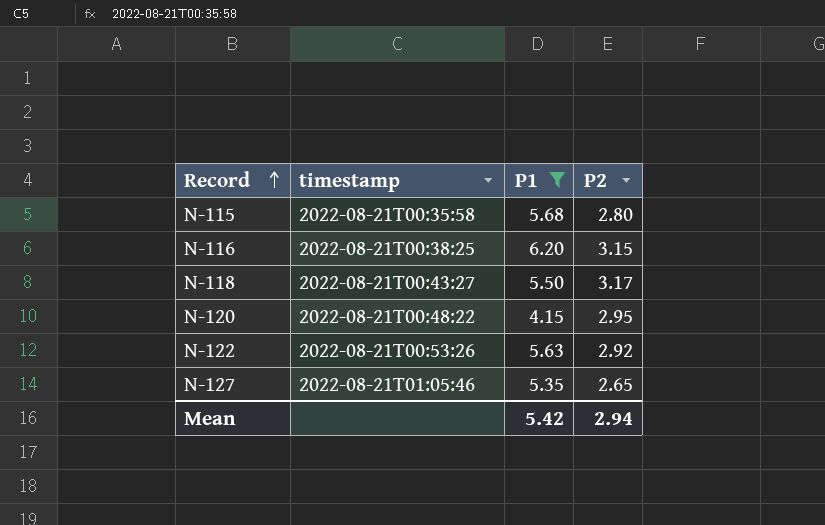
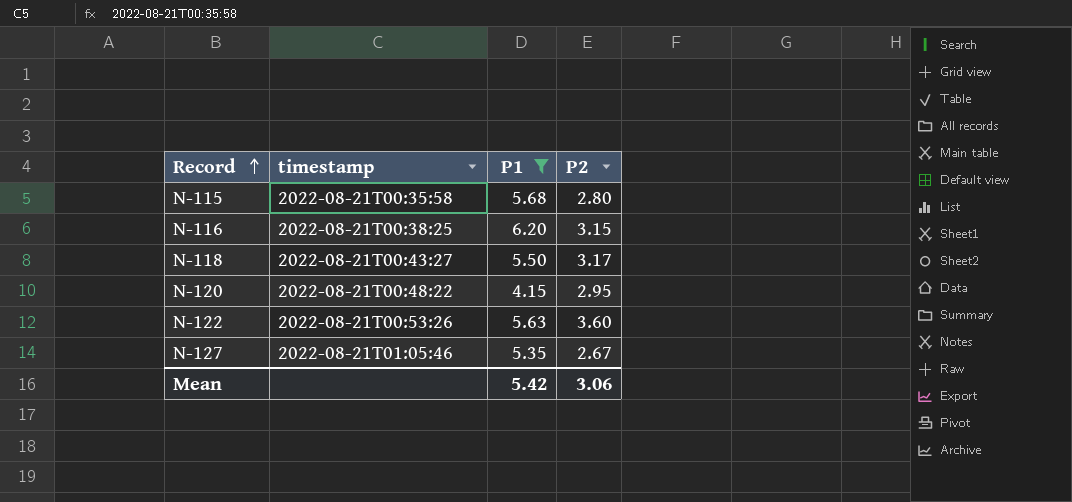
N-122 | P2: 2.92 -> 3.60
N-127 | P2: 2.65 -> 2.67
Mean | P2: 2.94 -> 3.06

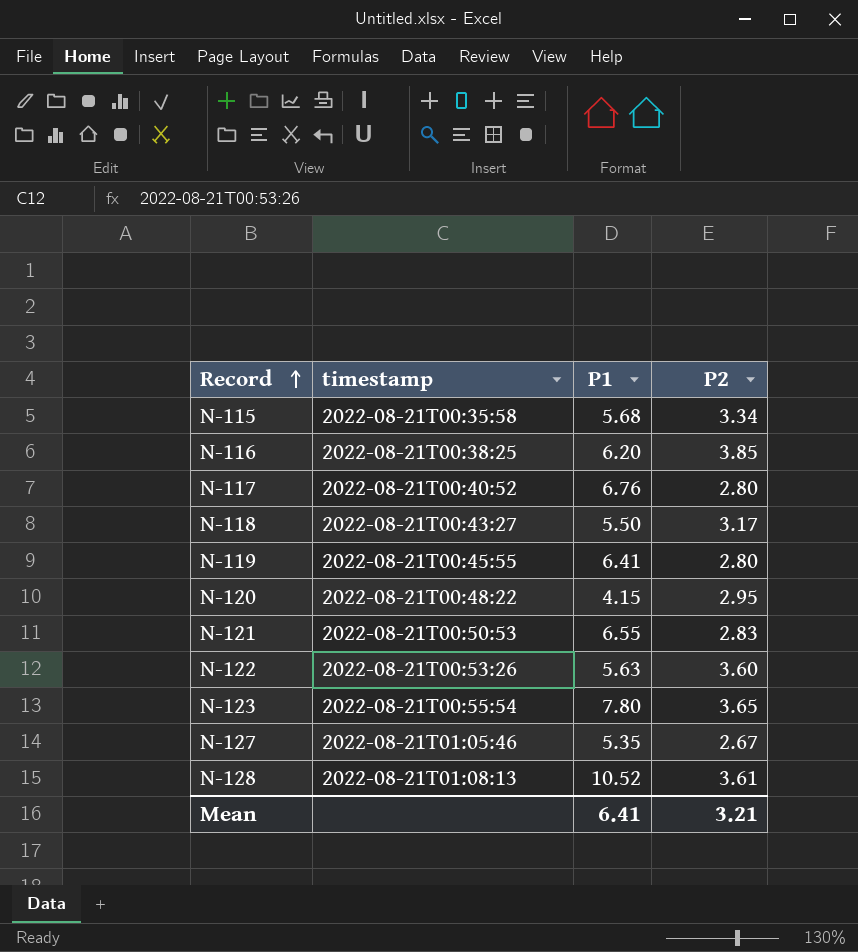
filter: P1 <= 6.20 -> none
N-115 | P2: 2.80 -> 3.34
N-116 | P2: 3.15 -> 3.85
Mean | P1: 5.42 -> 6.41
Mean | P2: 3.06 -> 3.21

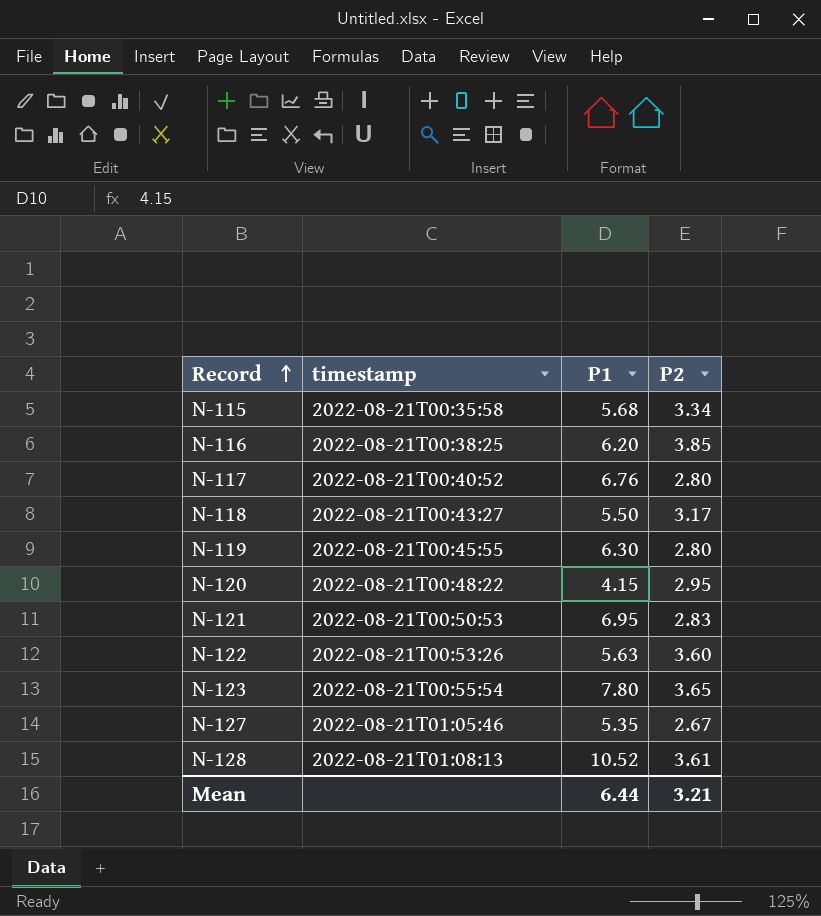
N-119 | P1: 6.41 -> 6.30
N-121 | P1: 6.55 -> 6.95
Mean | P1: 6.41 -> 6.44

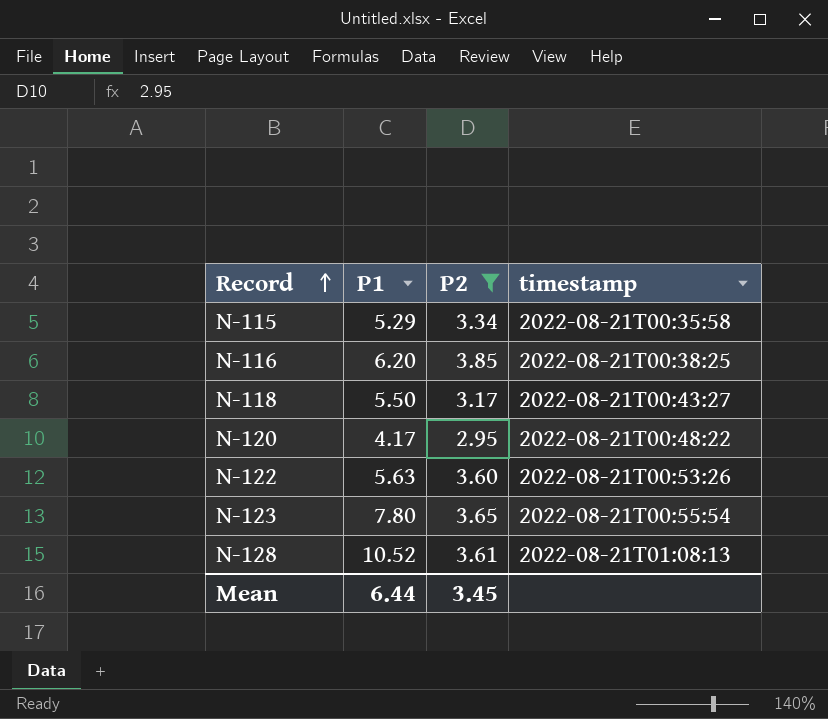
filter: none -> P2 >= 2.95
column timestamp | position: 2 -> 4
N-115 | P1: 5.68 -> 5.29
N-120 | P1: 4.15 -> 4.17
Mean | P2: 3.21 -> 3.45

